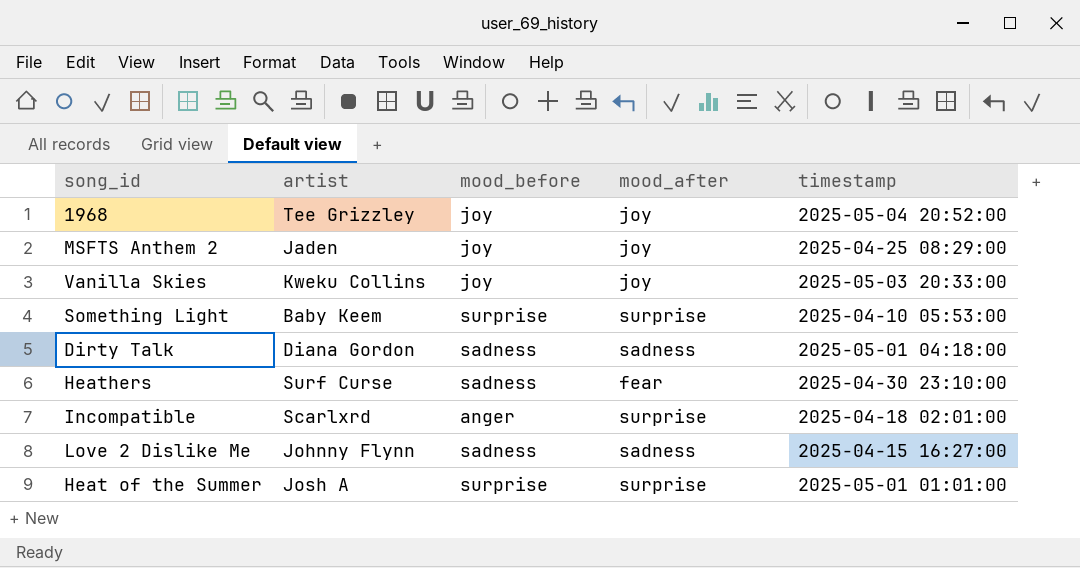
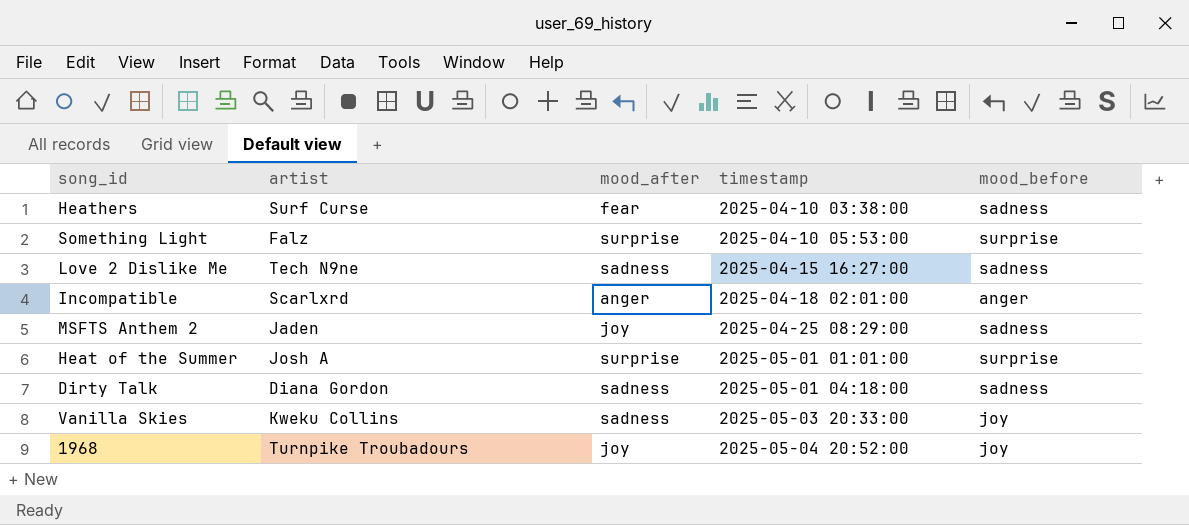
row order: none -> timestamp ascending
column mood_before | position: 3 -> 5
Heathers | timestamp: 2025-04-30 23:10:00 -> 2025-04-10 03:38:00
Something Light | artist: Baby Keem -> Falz
Love 2 Dislike Me | artist: Johnny Flynn -> Tech N9ne
Incompatible | mood_after: surprise -> anger
MSFTS Anthem 2 | mood_before: joy -> sadness
Vanilla Skies | mood_after: joy -> sadness
1968 | artist: Tee Grizzley -> Turnpike Troubadours

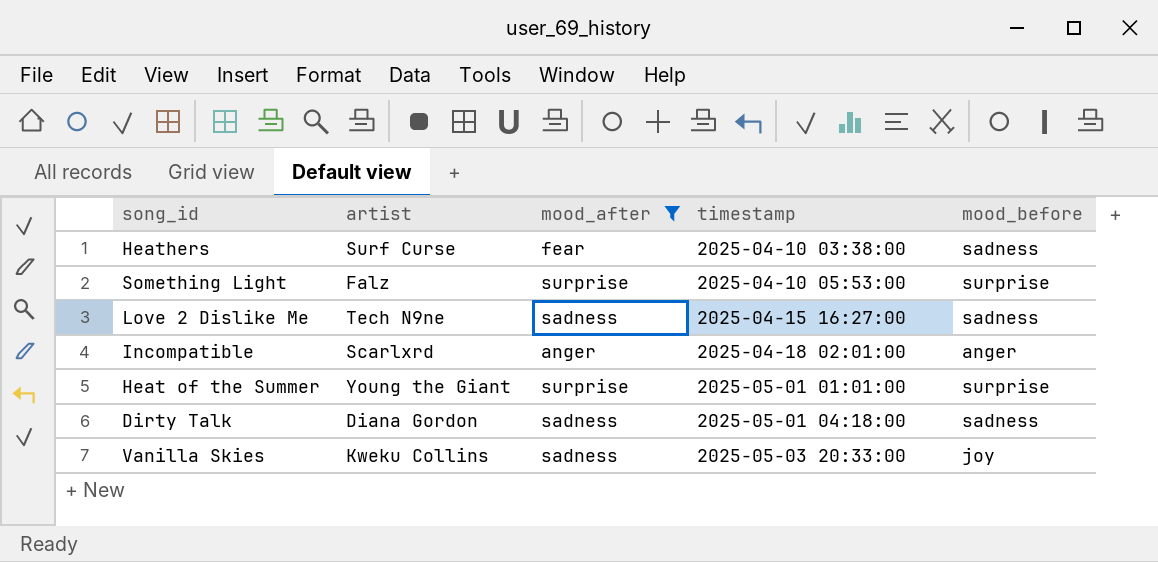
filter: none -> mood_after != joy
Heat of the Summer | artist: Josh A -> Young the Giant

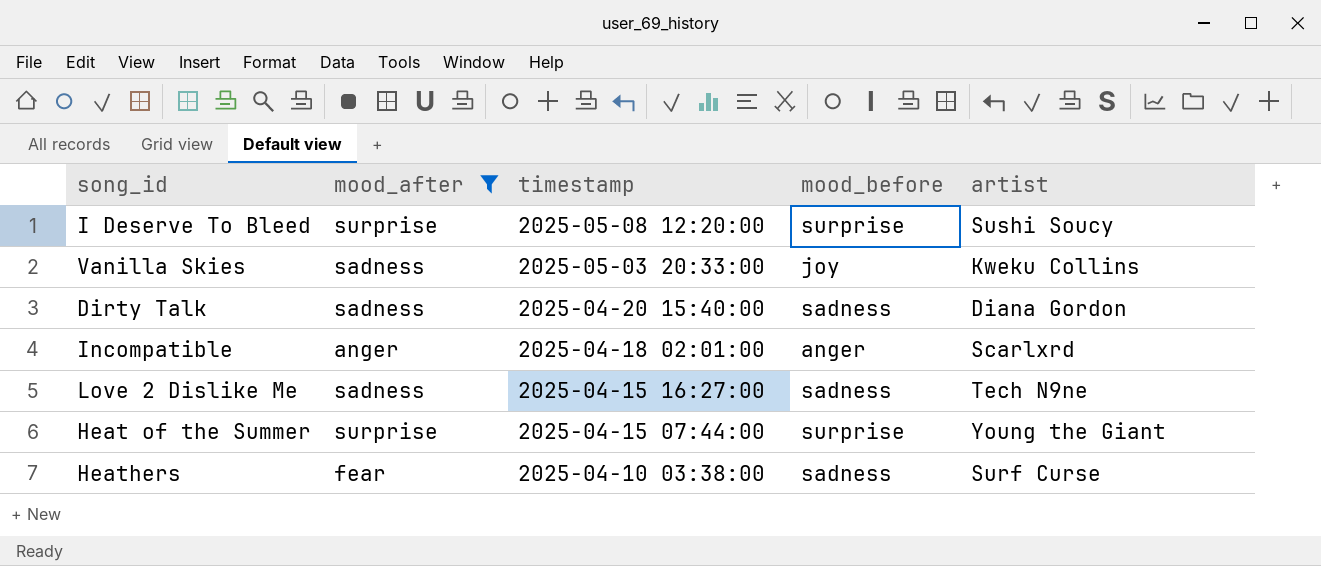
row order: timestamp ascending -> timestamp descending
column artist | position: 2 -> 5
row Something Light: Falz | surprise | 2025-04-10 05:53:00 | surprise -> none
row I Deserve To Bleed: none -> surprise | 2025-05-08 12:20:00 | surprise | Sushi Soucy
Dirty Talk | timestamp: 2025-05-01 04:18:00 -> 2025-04-20 15:40:00
Heat of the Summer | timestamp: 2025-05-01 01:01:00 -> 2025-04-15 07:44:00

